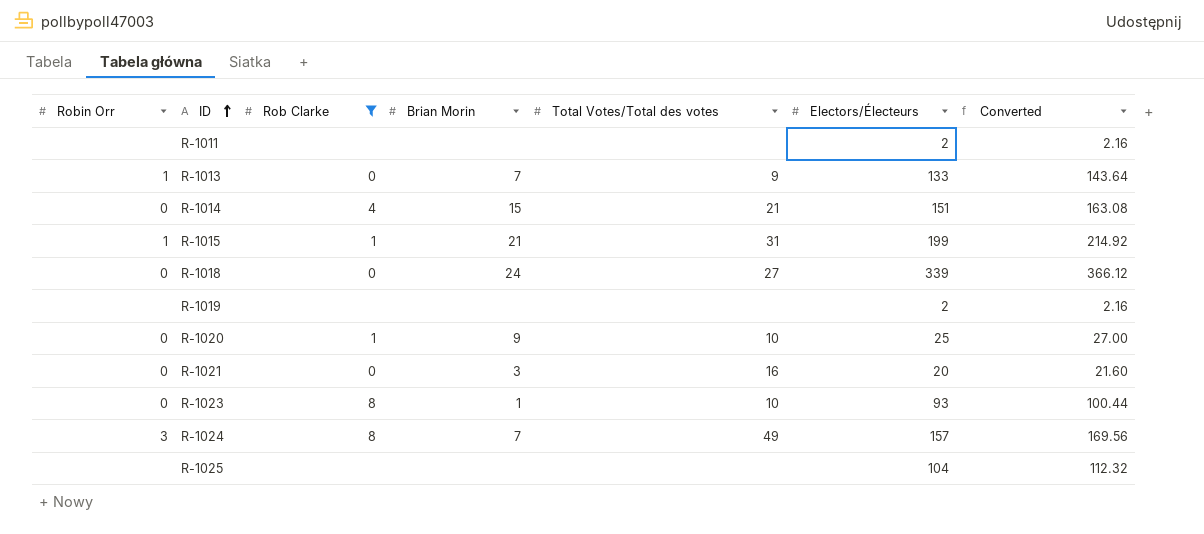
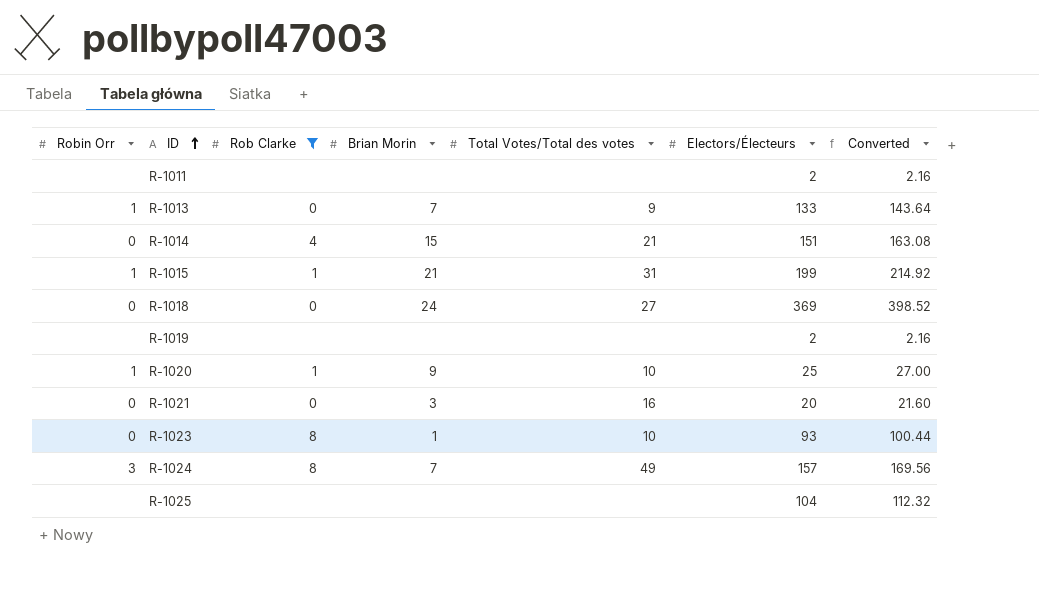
R-1018 | Electors/Électeurs: 339 -> 369
R-1018 | Converted: 366.12 -> 398.52
R-1020 | Robin Orr: 0 -> 1

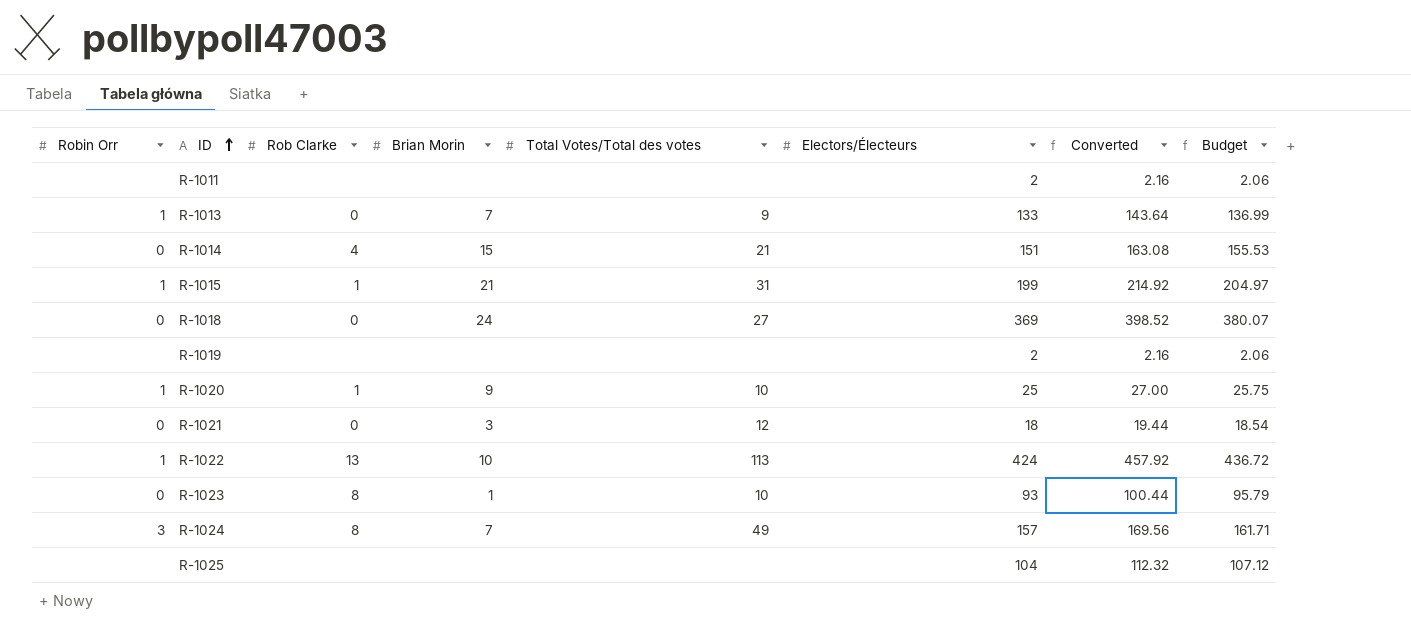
filter: Rob Clarke != 13 -> none
column Budget | formula: none -> [Electors/Électeurs] * 1.03
R-1021 | Total Votes/Total des votes: 16 -> 12
R-1021 | Electors/Électeurs: 20 -> 18
R-1021 | Converted: 21.60 -> 19.44

